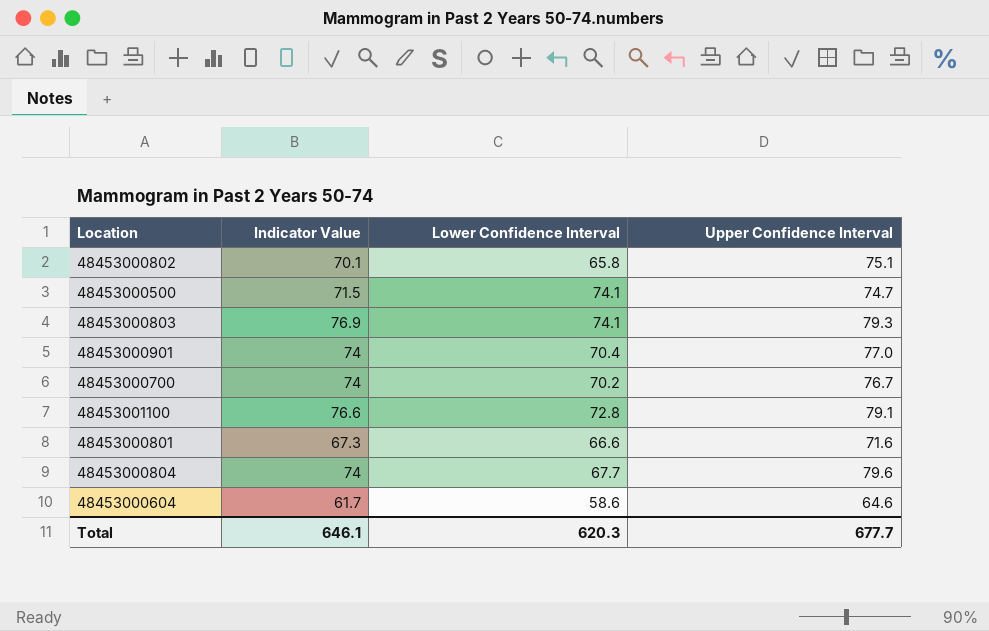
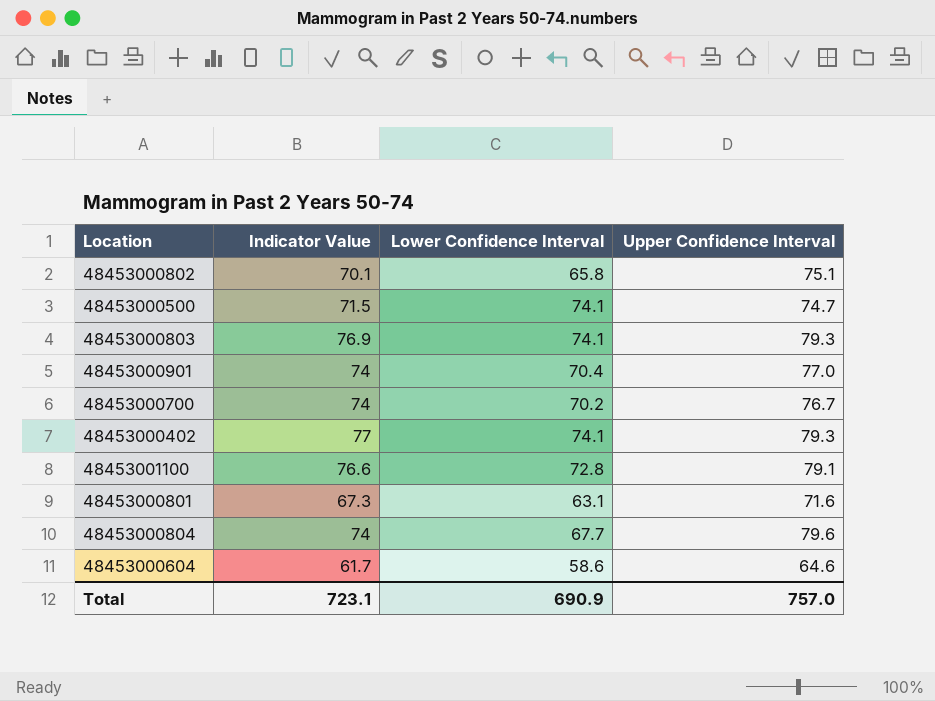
row 48453000402: none -> 77 | 74.1 | 79.3
48453000801 | Lower Confidence Interval: 66.6 -> 63.1
Total | Indicator Value: 646.1 -> 723.1
Total | Lower Confidence Interval: 620.3 -> 690.9
Total | Upper Confidence Interval: 677.7 -> 757.0

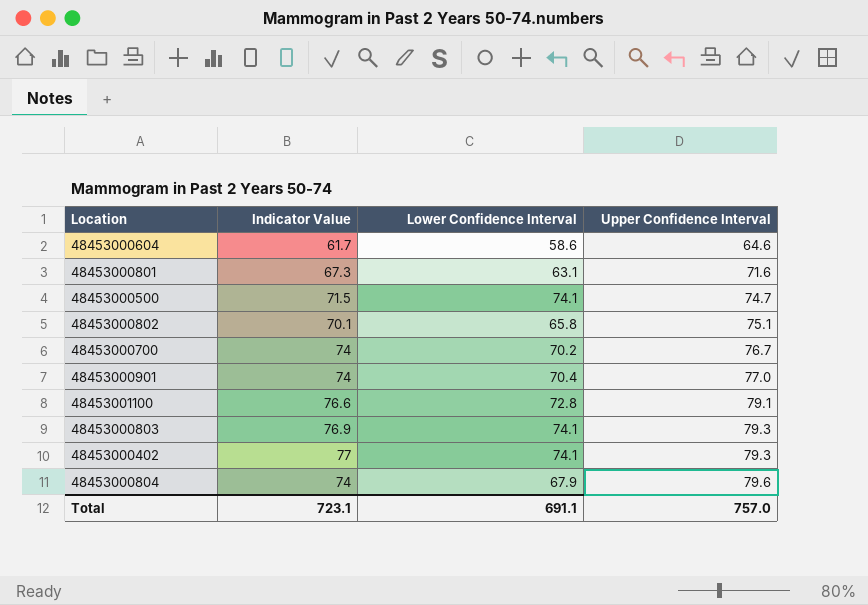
row order: none -> Upper Confidence Interval ascending
48453000804 | Lower Confidence Interval: 67.7 -> 67.9
Total | Lower Confidence Interval: 690.9 -> 691.1

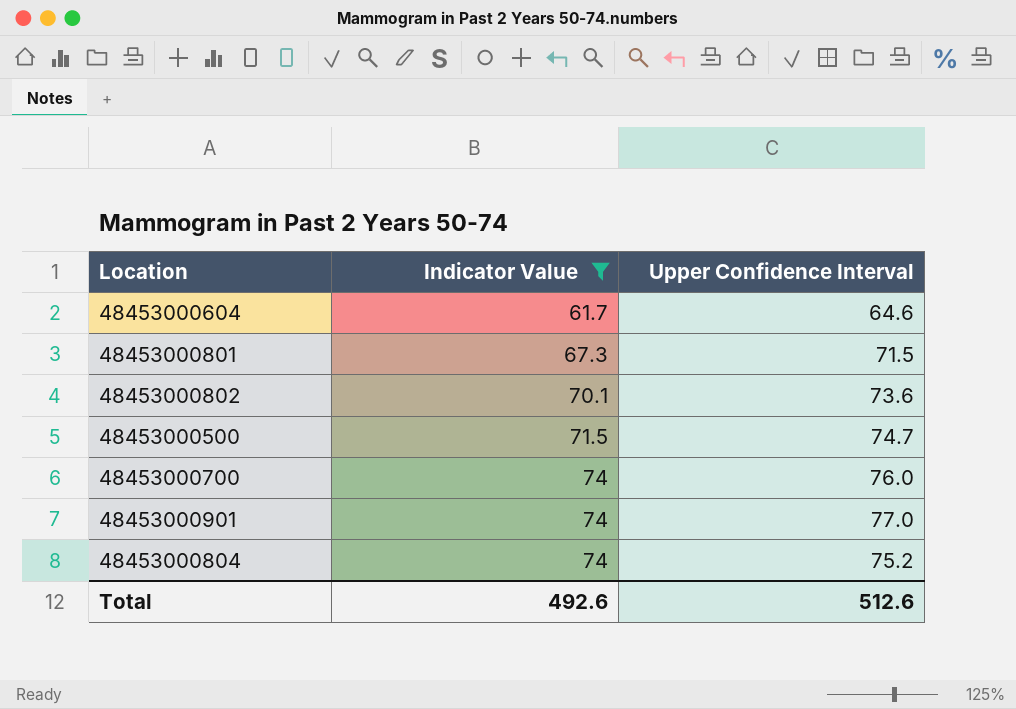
filter: none -> Indicator Value <= 74
row order: Upper Confidence Interval ascending -> Indicator Value ascending
column Lower Confidence Interval | position: 3 -> none
48453000801 | Upper Confidence Interval: 71.6 -> 71.5
48453000802 | Upper Confidence Interval: 75.1 -> 73.6
48453000700 | Upper Confidence Interval: 76.7 -> 76.0
48453000804 | Upper Confidence Interval: 79.6 -> 75.2
Total | Indicator Value: 723.1 -> 492.6
Total | Upper Confidence Interval: 757.0 -> 512.6

